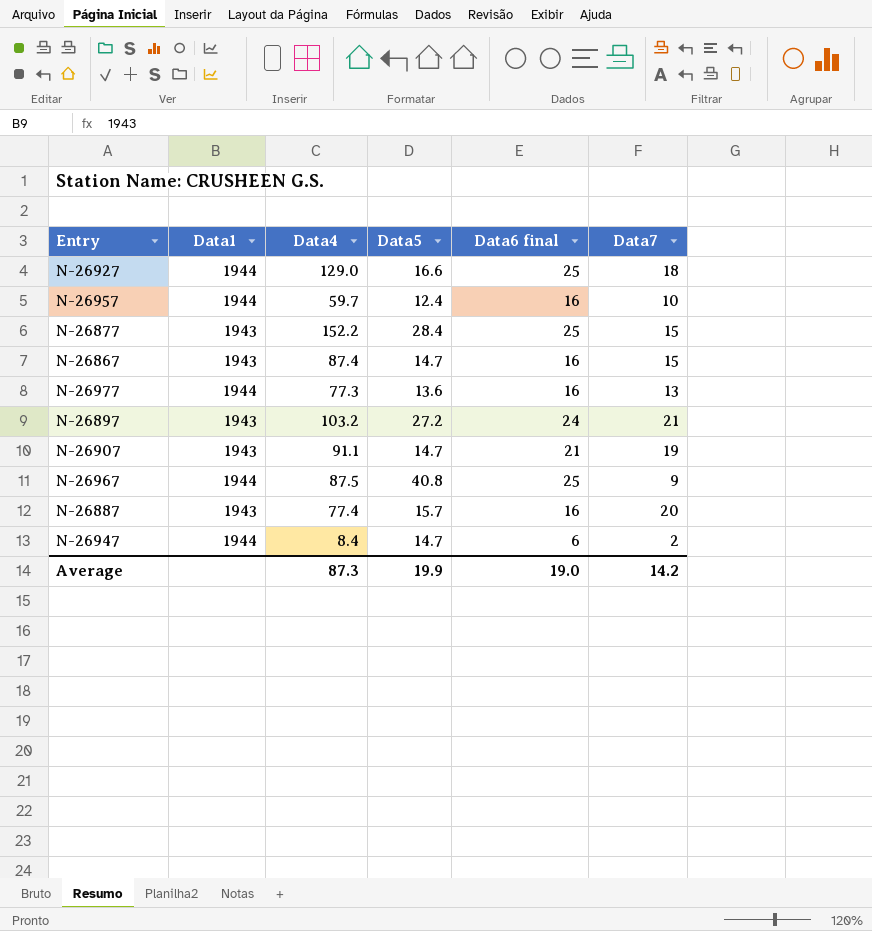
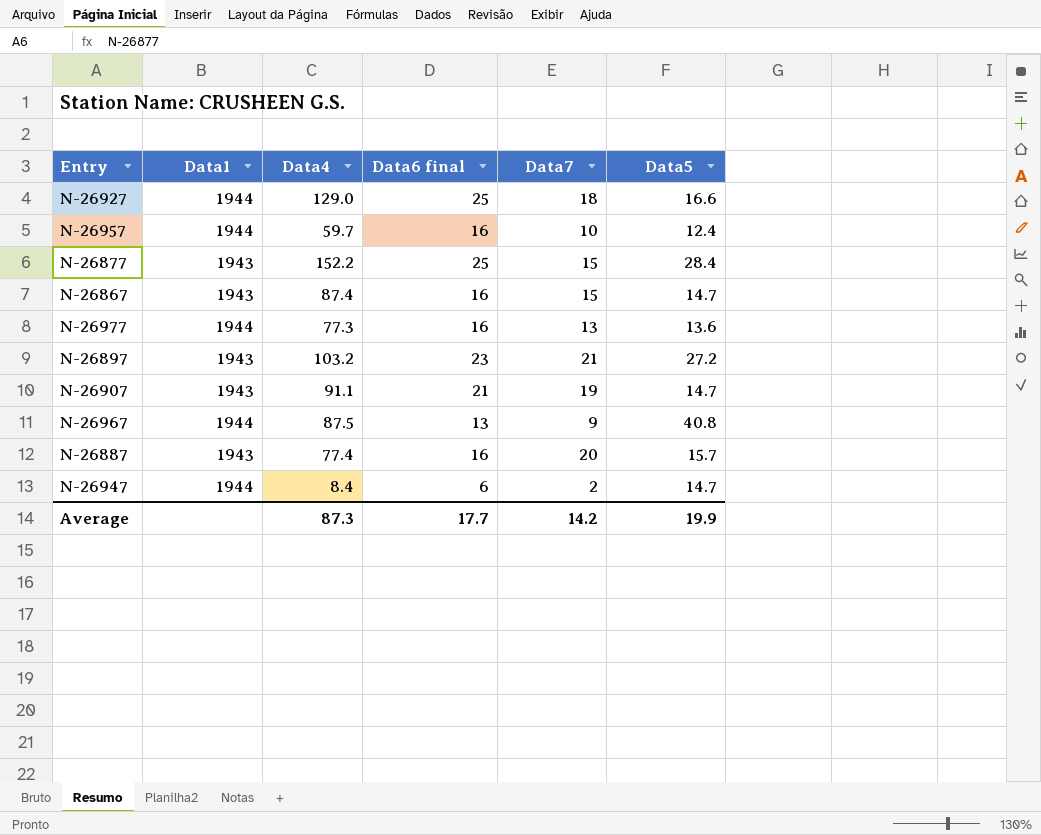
column Data5 | position: 4 -> 6
N-26897 | Data6 final: 24 -> 23
N-26967 | Data6 final: 25 -> 13
Average | Data6 final: 19.0 -> 17.7

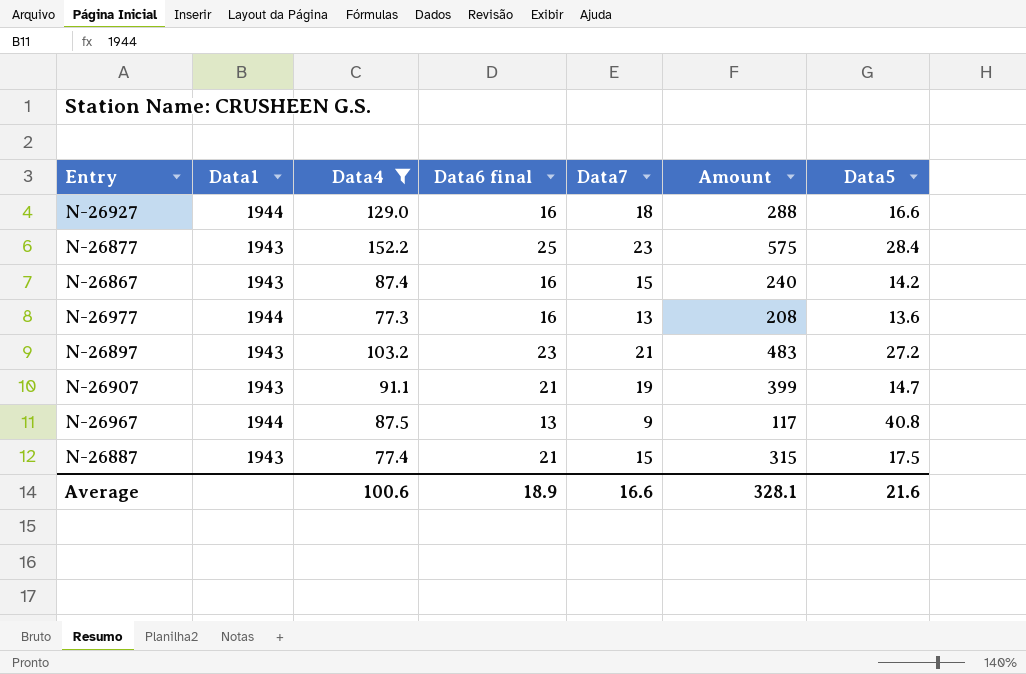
filter: none -> Data4 >= 77.3
column Amount | formula: none -> [Data6 final] * [Data7]
N-26927 | Data6 final: 25 -> 16
N-26877 | Data7: 15 -> 23
N-26867 | Data5: 14.7 -> 14.2
N-26887 | Data6 final: 16 -> 21
N-26887 | Data7: 20 -> 15
N-26887 | Data5: 15.7 -> 17.5
Average | Data4: 87.3 -> 100.6
Average | Data6 final: 17.7 -> 18.9
Average | Data7: 14.2 -> 16.6
Average | Data5: 19.9 -> 21.6

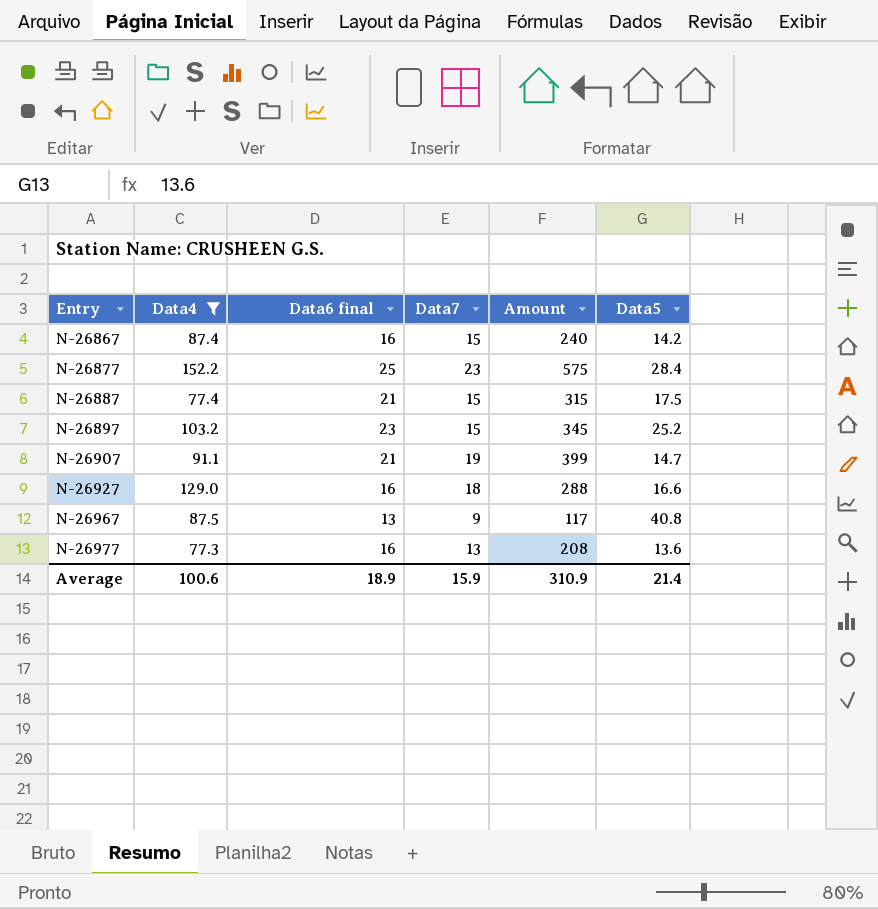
row order: none -> Entry ascending
column Data1 | position: 2 -> none
N-26897 | Data7: 21 -> 15
N-26897 | Amount: 483 -> 345
N-26897 | Data5: 27.2 -> 25.2
Average | Data7: 16.6 -> 15.9
Average | Amount: 328.1 -> 310.9
Average | Data5: 21.6 -> 21.4

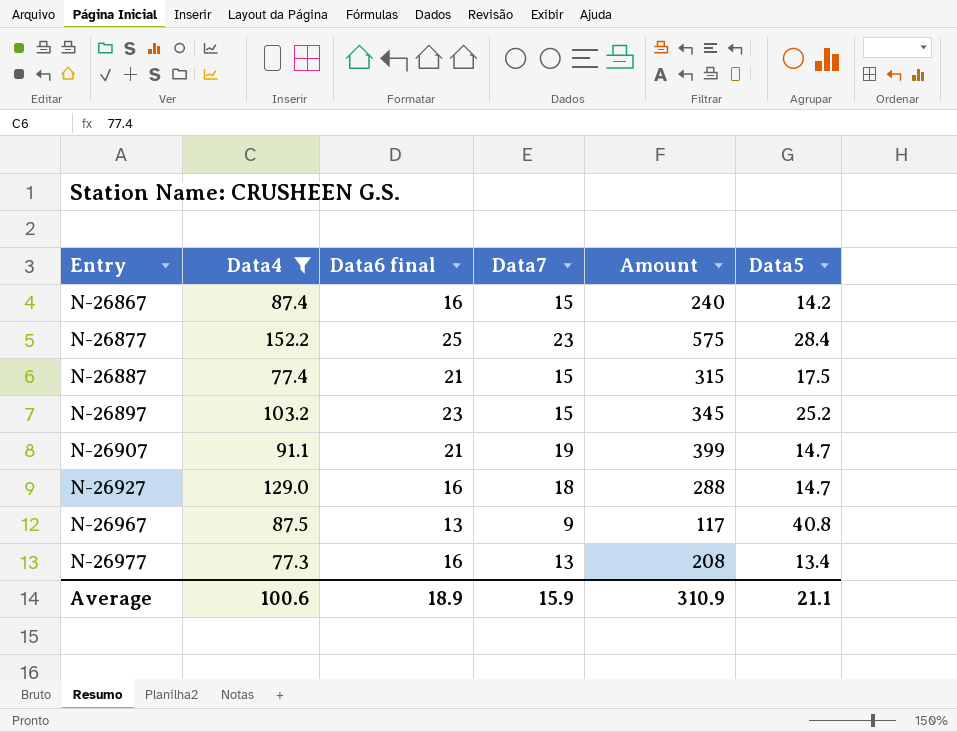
N-26927 | Data5: 16.6 -> 14.7
N-26977 | Data5: 13.6 -> 13.4
Average | Data5: 21.4 -> 21.1

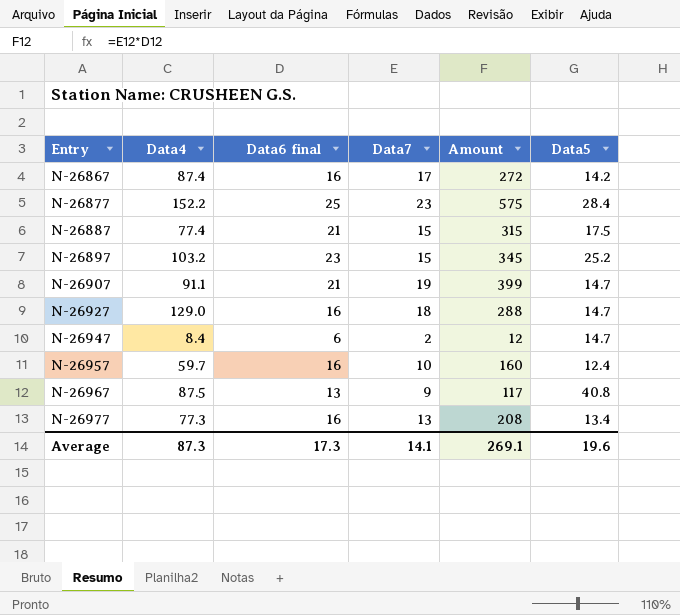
filter: Data4 >= 77.3 -> none
N-26867 | Data7: 15 -> 17
N-26867 | Amount: 240 -> 272
Average | Data4: 100.6 -> 87.3
Average | Data6 final: 18.9 -> 17.3
Average | Data7: 15.9 -> 14.1
Average | Amount: 310.9 -> 269.1
Average | Data5: 21.1 -> 19.6

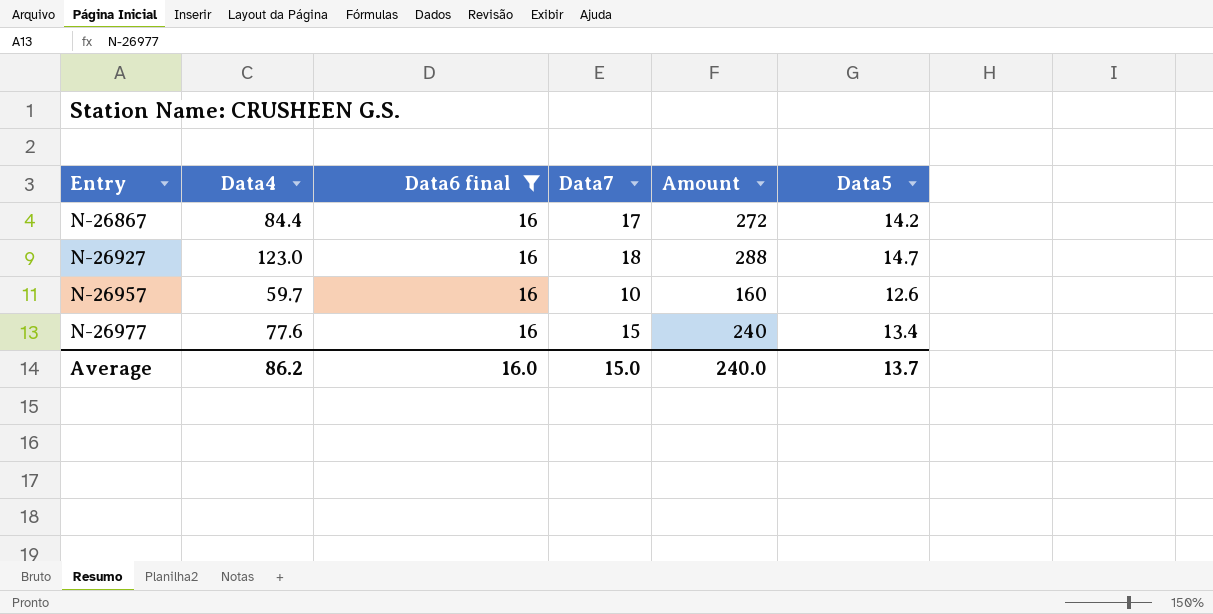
filter: none -> Data6 final = 16
N-26867 | Data4: 87.4 -> 84.4
N-26927 | Data4: 129.0 -> 123.0
N-26957 | Data5: 12.4 -> 12.6
N-26977 | Data4: 77.3 -> 77.6
N-26977 | Data7: 13 -> 15
N-26977 | Amount: 208 -> 240
Average | Data4: 87.3 -> 86.2
Average | Data6 final: 17.3 -> 16.0
Average | Data7: 14.1 -> 15.0
Average | Amount: 269.1 -> 240.0
Average | Data5: 19.6 -> 13.7

